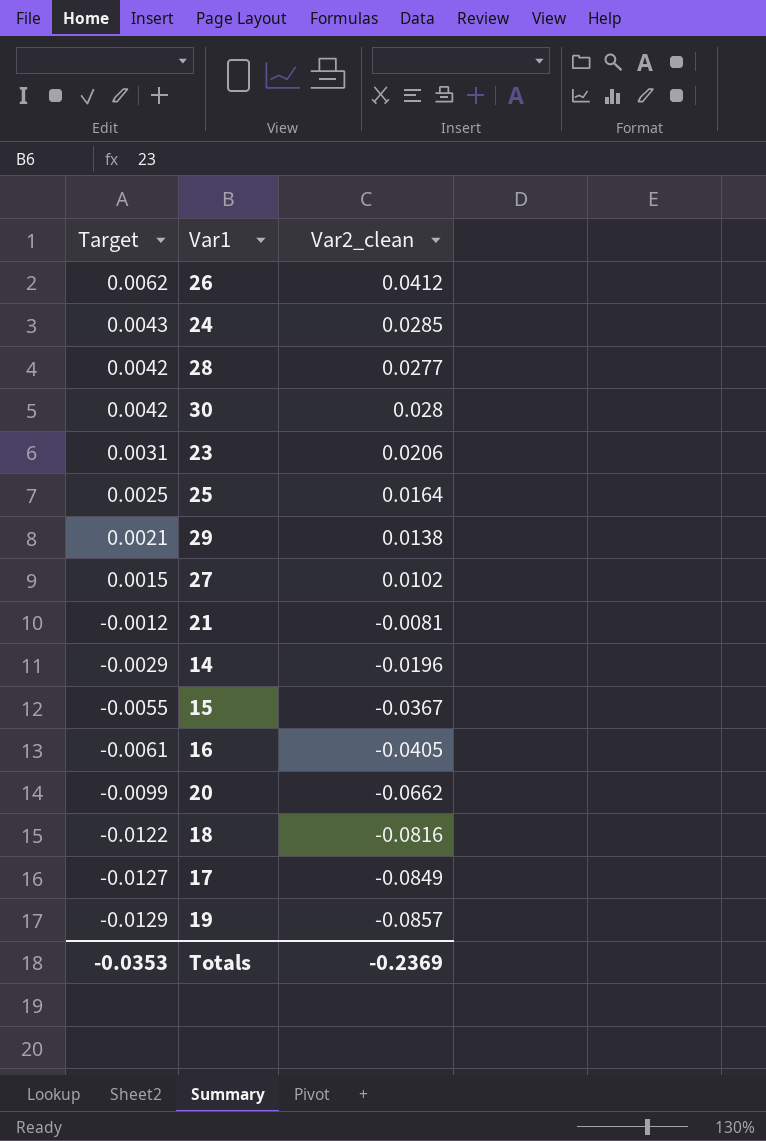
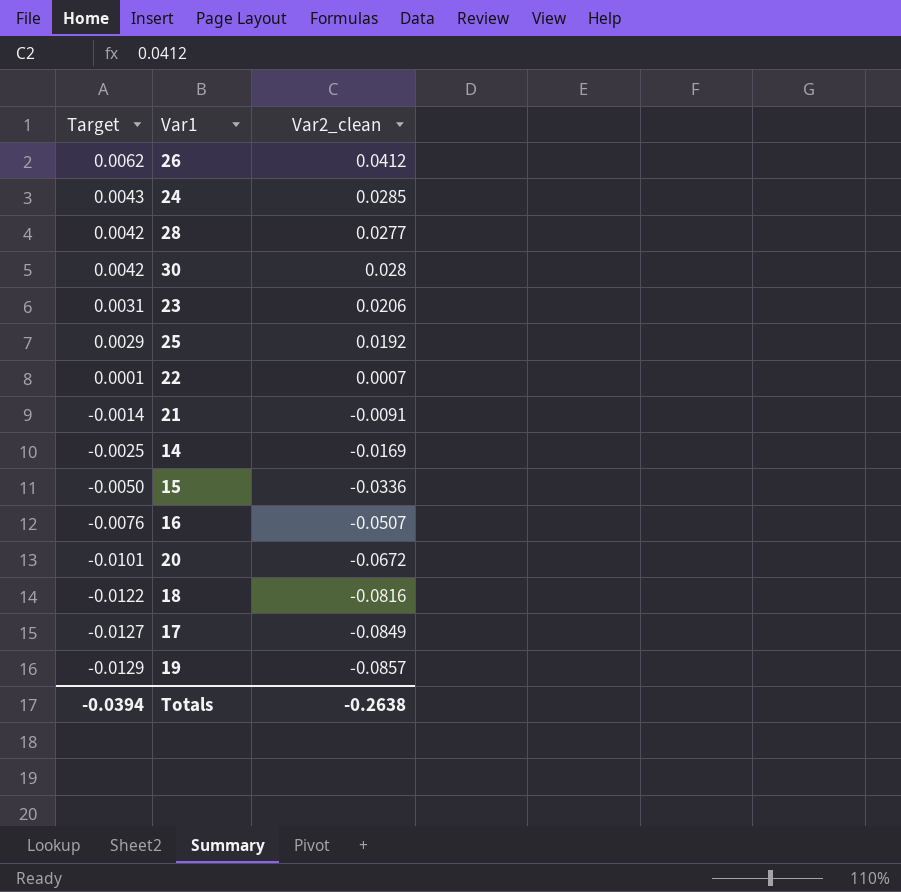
row 29: 0.0021 | 0.0138 -> none
row 27: 0.0015 | 0.0102 -> none
25 | Target: 0.0025 -> 0.0029
25 | Var2_clean: 0.0164 -> 0.0192
row 22: none -> 0.0001 | 0.0007
21 | Target: -0.0012 -> -0.0014
21 | Var2_clean: -0.0081 -> -0.0091
14 | Target: -0.0029 -> -0.0025
14 | Var2_clean: -0.0196 -> -0.0169
15 | Target: -0.0055 -> -0.0050
15 | Var2_clean: -0.0367 -> -0.0336
16 | Target: -0.0061 -> -0.0076
16 | Var2_clean: -0.0405 -> -0.0507
20 | Target: -0.0099 -> -0.0101
20 | Var2_clean: -0.0662 -> -0.0672
Totals | Target: -0.0353 -> -0.0394
Totals | Var2_clean: -0.2369 -> -0.2638

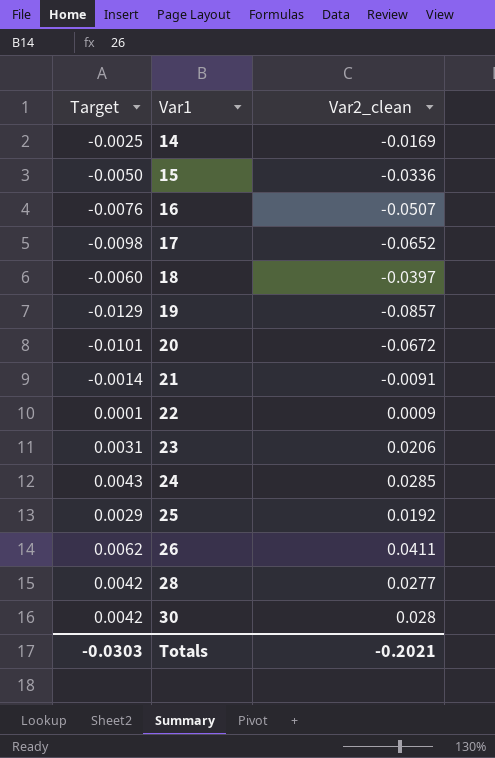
row order: Target descending -> Var1 ascending
17 | Target: -0.0127 -> -0.0098
17 | Var2_clean: -0.0849 -> -0.0652
18 | Target: -0.0122 -> -0.0060
18 | Var2_clean: -0.0816 -> -0.0397
22 | Var2_clean: 0.0007 -> 0.0009
26 | Var2_clean: 0.0412 -> 0.0411
Totals | Target: -0.0394 -> -0.0303
Totals | Var2_clean: -0.2638 -> -0.2021

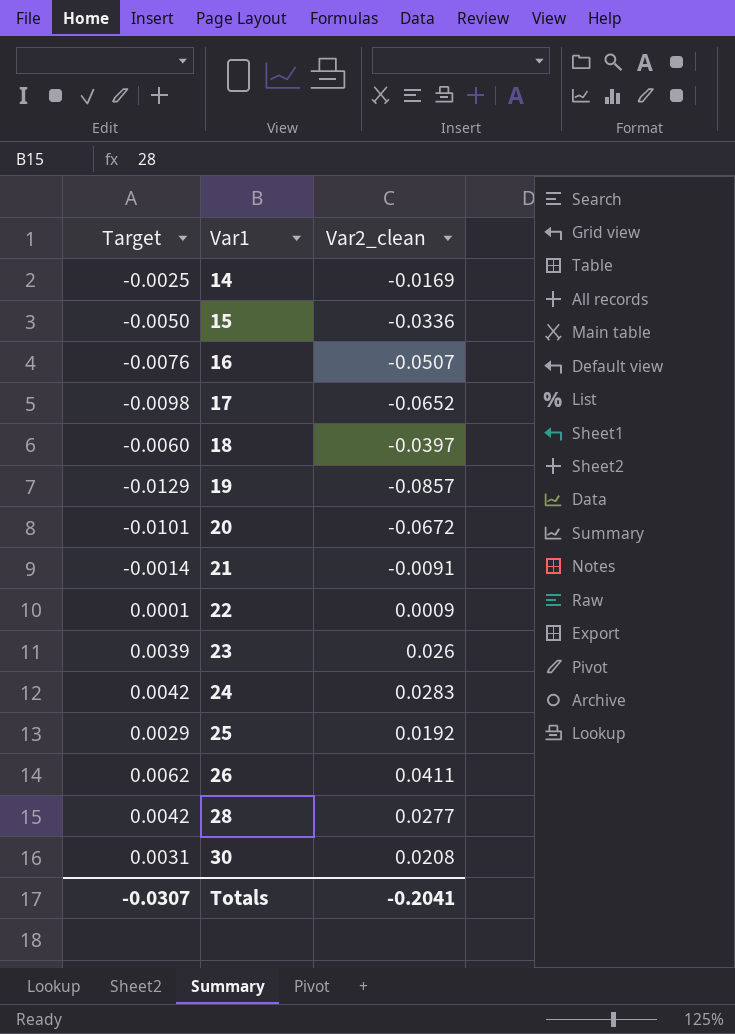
23 | Target: 0.0031 -> 0.0039
23 | Var2_clean: 0.0206 -> 0.026
24 | Target: 0.0043 -> 0.0042
24 | Var2_clean: 0.0285 -> 0.0283
30 | Target: 0.0042 -> 0.0031
30 | Var2_clean: 0.028 -> 0.0208
Totals | Target: -0.0303 -> -0.0307
Totals | Var2_clean: -0.2021 -> -0.2041

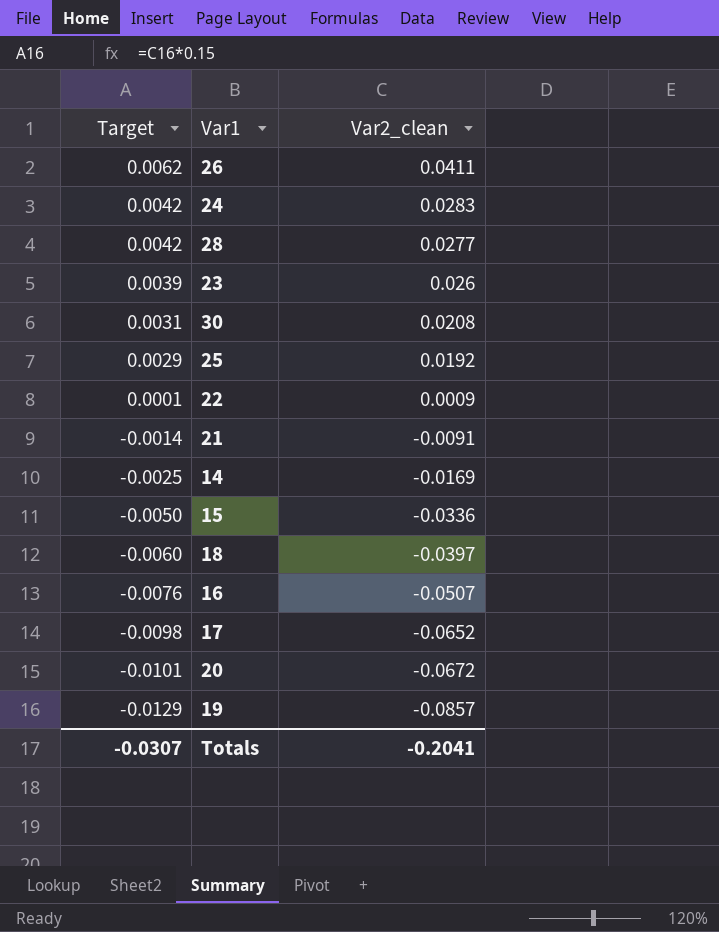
row order: Var1 ascending -> Target descending

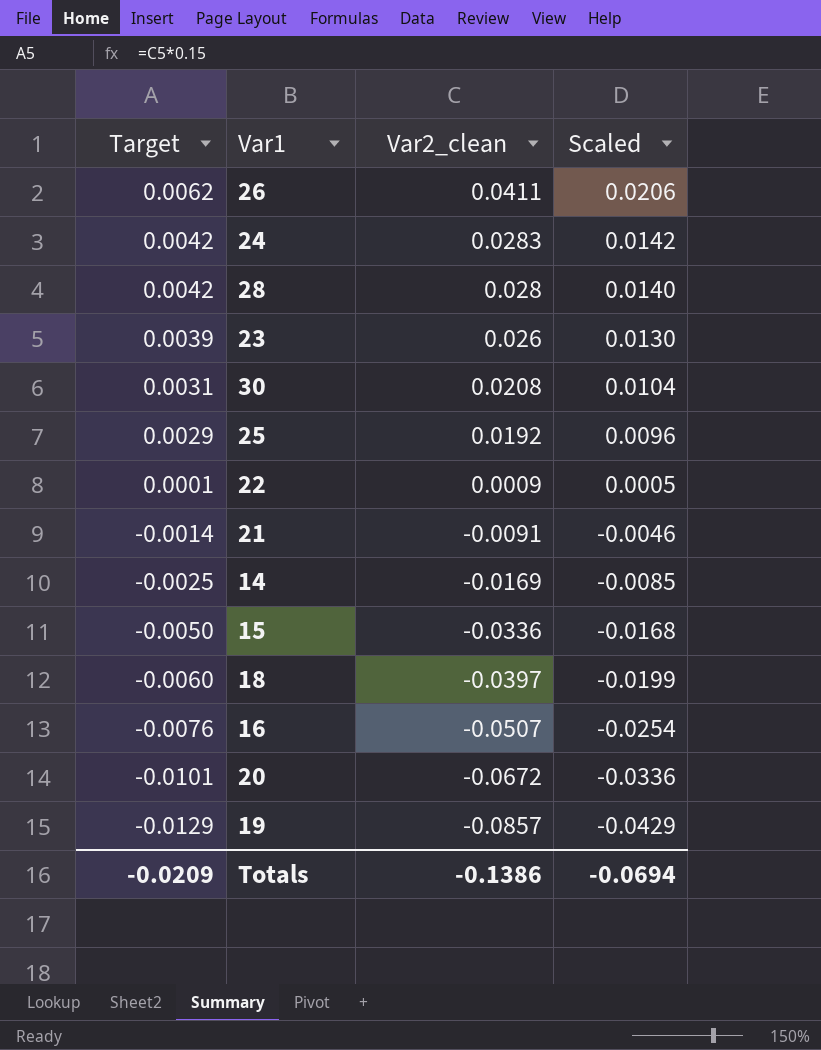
column Scaled | formula: none -> [Var2_clean] * 0.5
row 17: -0.0098 | -0.0652 -> none
28 | Var2_clean: 0.0277 -> 0.028
Totals | Target: -0.0307 -> -0.0209
Totals | Var2_clean: -0.2041 -> -0.1386

